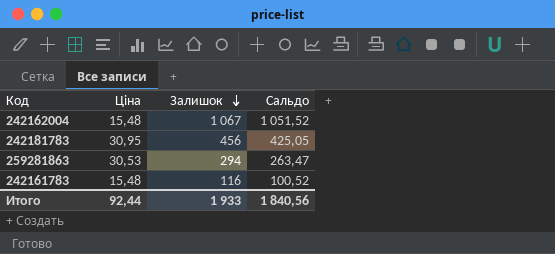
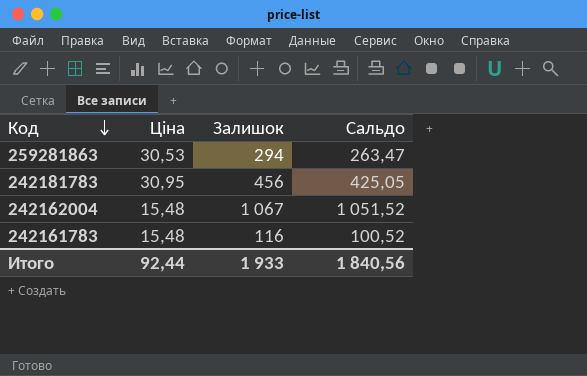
row order: Залишок descending -> Код descending

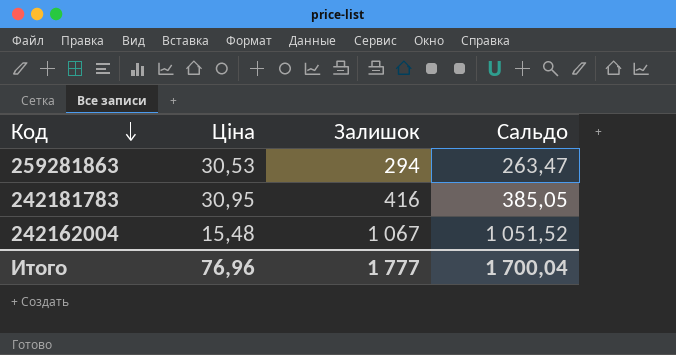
row 242161783: 15,48 | 116 | 100,52 -> none
242181783 | Залишок: 456 -> 416
242181783 | Сальдо: 425,05 -> 385,05
Итого | Ціна: 92,44 -> 76,96
Итого | Залишок: 1 933 -> 1 777
Итого | Сальдо: 1 840,56 -> 1 700,04

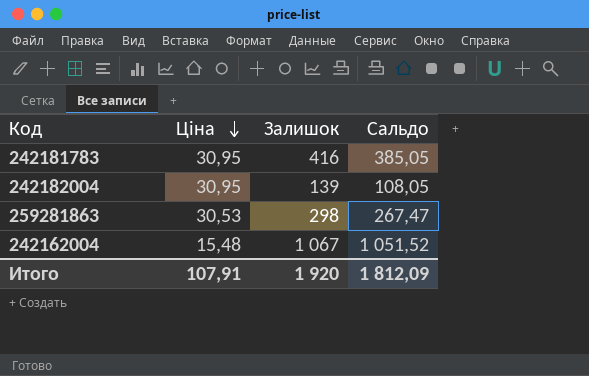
row order: Код descending -> Ціна descending
row 242182004: none -> 30,95 | 139 | 108,05
259281863 | Залишок: 294 -> 298
259281863 | Сальдо: 263,47 -> 267,47
Итого | Ціна: 76,96 -> 107,91
Итого | Залишок: 1 777 -> 1 920
Итого | Сальдо: 1 700,04 -> 1 812,09

